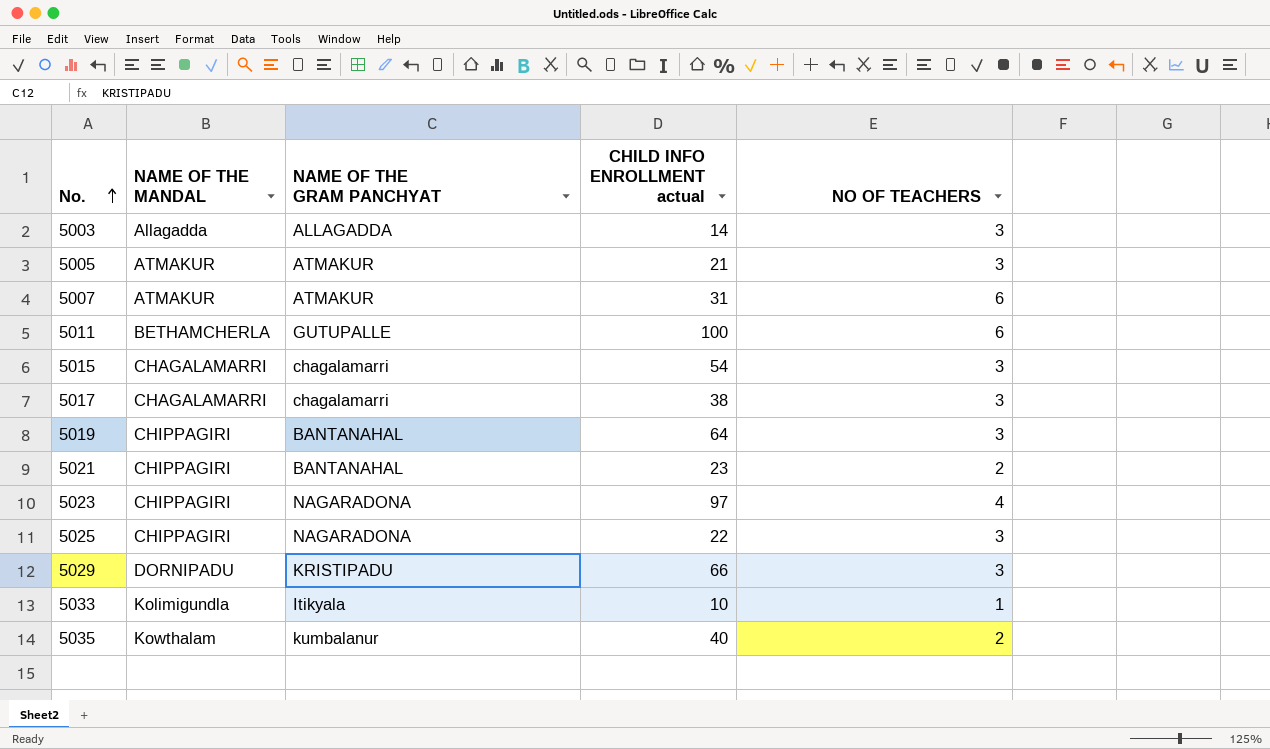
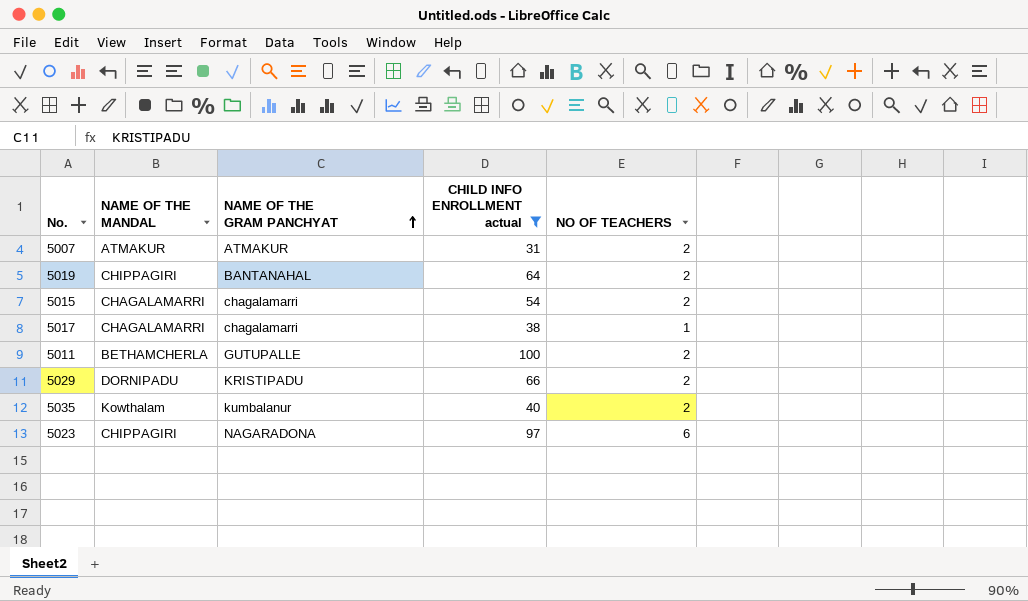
filter: none -> CHILD INFO ENROLLMENT actual >= 31
row order: No. ascending -> NAME OF THE GRAM PANCHYAT ascending
5007 | NO OF TEACHERS: 6 -> 2
5019 | NO OF TEACHERS: 3 -> 2
5015 | NO OF TEACHERS: 3 -> 2
5017 | NO OF TEACHERS: 3 -> 1
5011 | NO OF TEACHERS: 6 -> 2
5029 | NO OF TEACHERS: 3 -> 2
5023 | NO OF TEACHERS: 4 -> 6

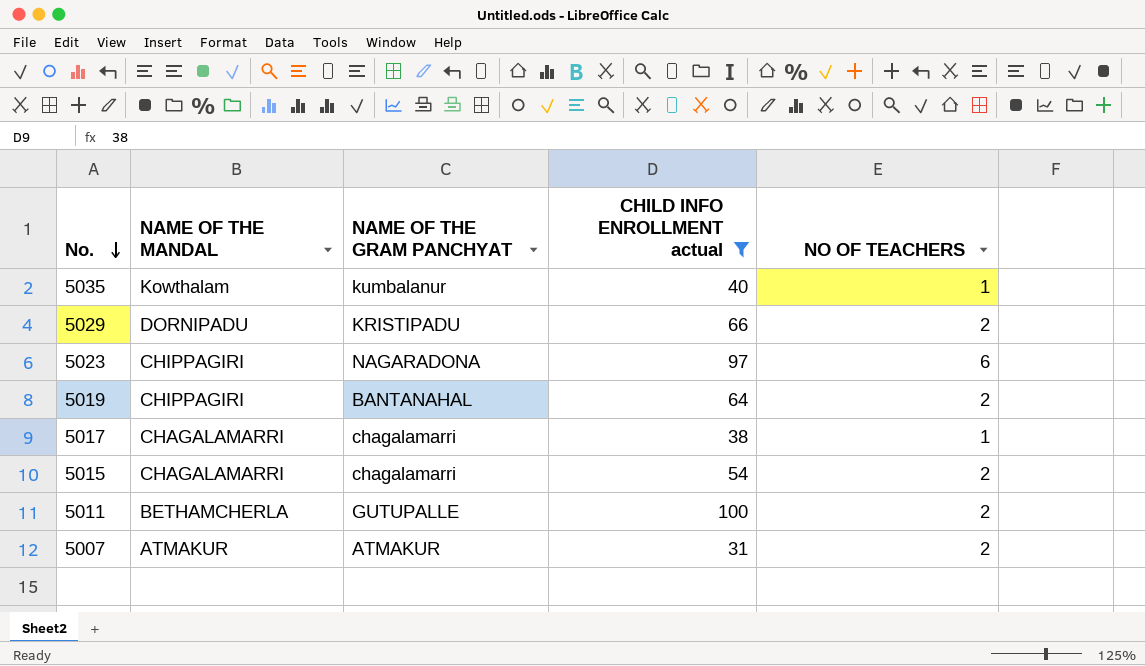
row order: NAME OF THE GRAM PANCHYAT ascending -> No. descending
5035 | NO OF TEACHERS: 2 -> 1

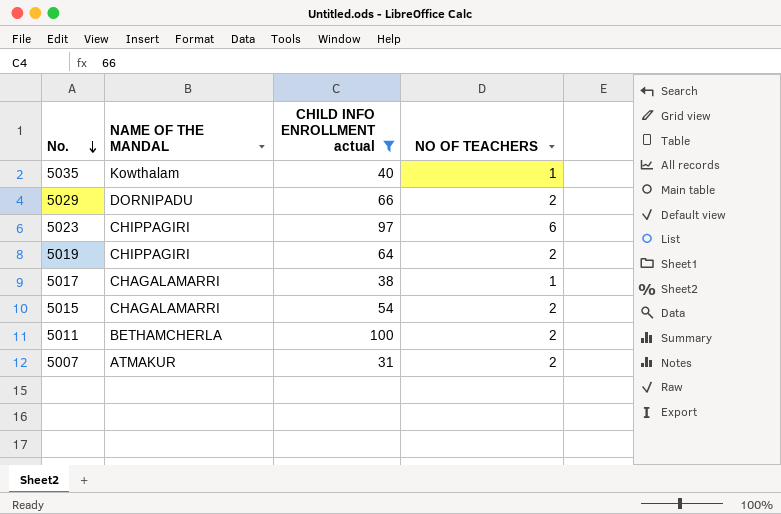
column NAME OF THE GRAM PANCHYAT | position: 3 -> none

